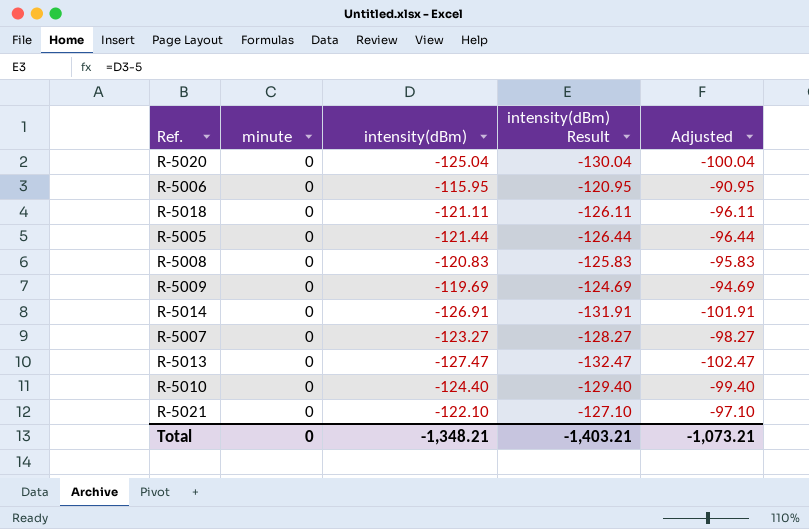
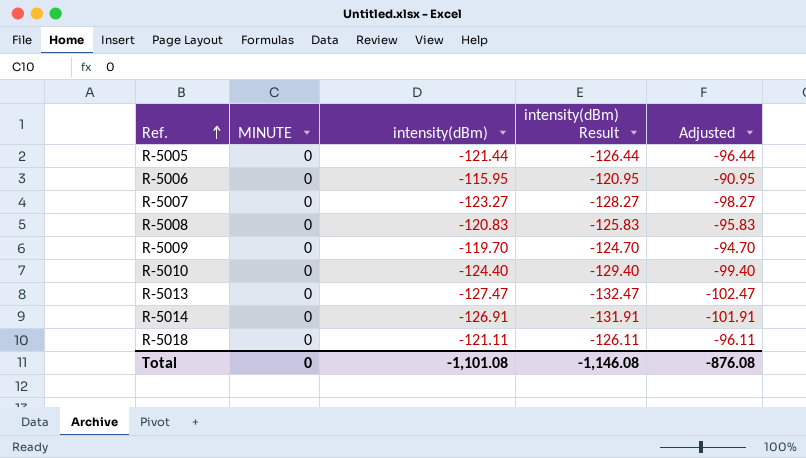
row order: none -> Ref. ascending
column name: minute -> MINUTE
row R-5020: 0 | -125.04 | -130.04 | -100.04 -> none
row R-5021: 0 | -122.10 | -127.10 | -97.10 -> none
R-5009 | intensity(dBm): -119.69 -> -119.70
R-5009 | intensity(dBm) Result: -124.69 -> -124.70
R-5009 | Adjusted: -94.69 -> -94.70
Total | intensity(dBm): -1,348.21 -> -1,101.08
Total | intensity(dBm) Result: -1,403.21 -> -1,146.08
Total | Adjusted: -1,073.21 -> -876.08

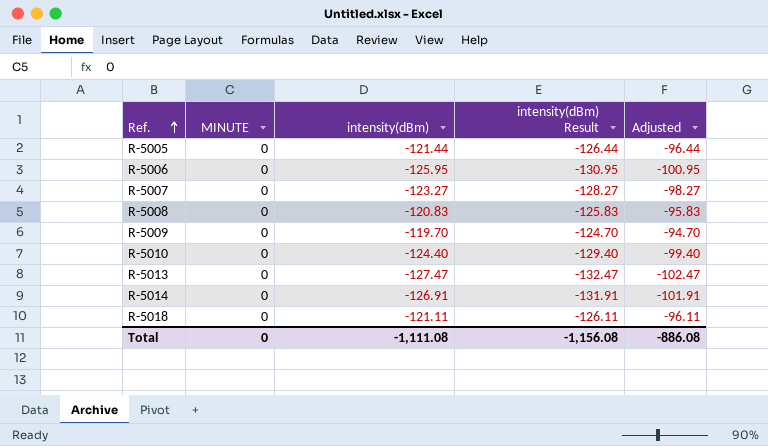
R-5006 | intensity(dBm): -115.95 -> -125.95
R-5006 | intensity(dBm) Result: -120.95 -> -130.95
R-5006 | Adjusted: -90.95 -> -100.95
Total | intensity(dBm): -1,101.08 -> -1,111.08
Total | intensity(dBm) Result: -1,146.08 -> -1,156.08
Total | Adjusted: -876.08 -> -886.08

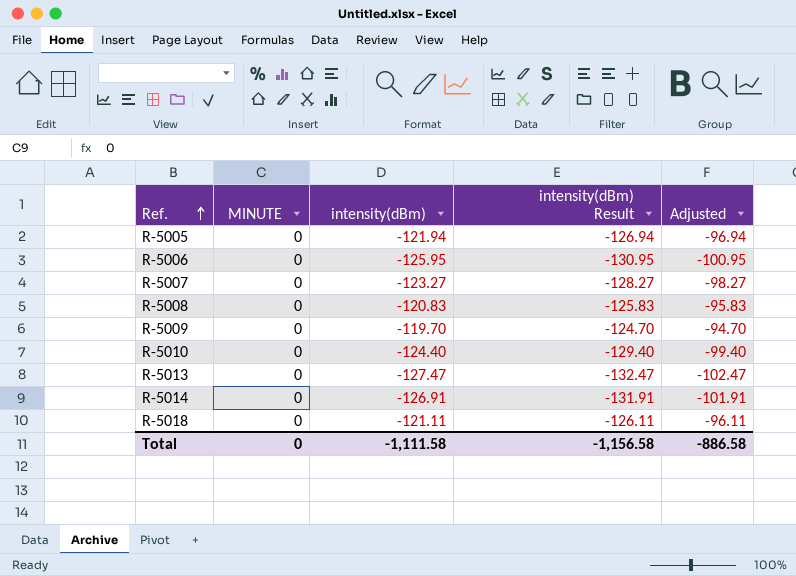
R-5005 | intensity(dBm): -121.44 -> -121.94
R-5005 | intensity(dBm) Result: -126.44 -> -126.94
R-5005 | Adjusted: -96.44 -> -96.94
Total | intensity(dBm): -1,111.08 -> -1,111.58
Total | intensity(dBm) Result: -1,156.08 -> -1,156.58
Total | Adjusted: -886.08 -> -886.58

